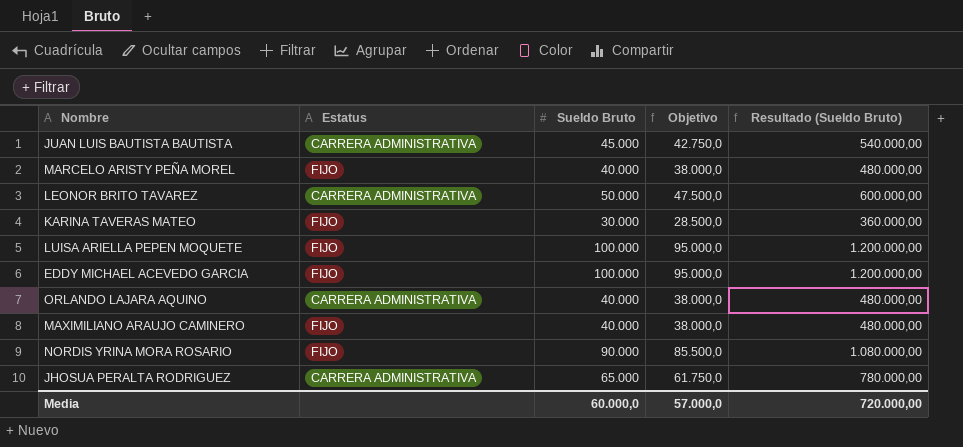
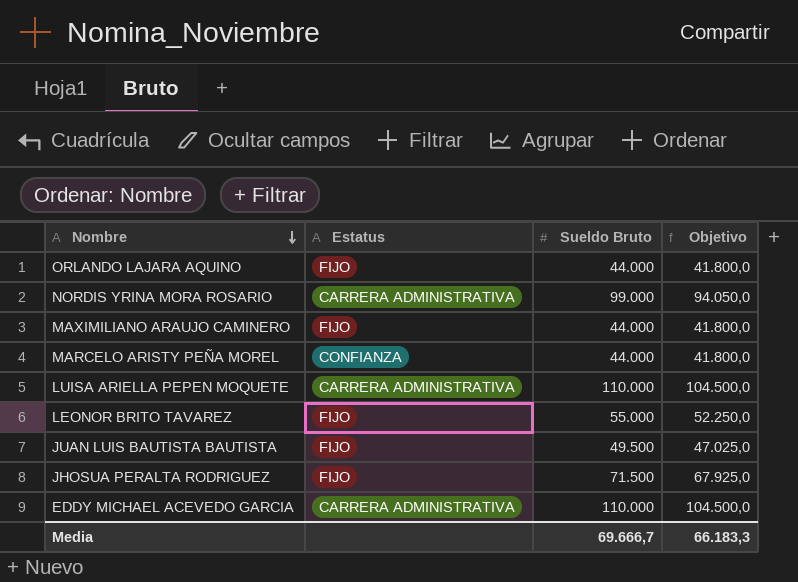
row order: none -> Nombre descending
column Resultado (Sueldo Bruto) | formula: [Sueldo Bruto] * 12 -> none
row KARINA TAVERAS MATEO: FIJO | 30.000 | 28.500,0 | 360.000,00 -> none
ORLANDO LAJARA AQUINO | Estatus: CARRERA ADMINISTRATIVA -> FIJO
ORLANDO LAJARA AQUINO | Sueldo Bruto: 40.000 -> 44.000
ORLANDO LAJARA AQUINO | Objetivo: 38.000,0 -> 41.800,0
NORDIS YRINA MORA ROSARIO | Estatus: FIJO -> CARRERA ADMINISTRATIVA
NORDIS YRINA MORA ROSARIO | Sueldo Bruto: 90.000 -> 99.000
NORDIS YRINA MORA ROSARIO | Objetivo: 85.500,0 -> 94.050,0
MAXIMILIANO ARAUJO CAMINERO | Sueldo Bruto: 40.000 -> 44.000
MAXIMILIANO ARAUJO CAMINERO | Objetivo: 38.000,0 -> 41.800,0
MARCELO ARISTY PEÑA MOREL | Estatus: FIJO -> CONFIANZA
MARCELO ARISTY PEÑA MOREL | Sueldo Bruto: 40.000 -> 44.000
MARCELO ARISTY PEÑA MOREL | Objetivo: 38.000,0 -> 41.800,0
LUISA ARIELLA PEPEN MOQUETE | Estatus: FIJO -> CARRERA ADMINISTRATIVA
LUISA ARIELLA PEPEN MOQUETE | Sueldo Bruto: 100.000 -> 110.000
LUISA ARIELLA PEPEN MOQUETE | Objetivo: 95.000,0 -> 104.500,0
LEONOR BRITO TAVAREZ | Estatus: CARRERA ADMINISTRATIVA -> FIJO
LEONOR BRITO TAVAREZ | Sueldo Bruto: 50.000 -> 55.000
LEONOR BRITO TAVAREZ | Objetivo: 47.500,0 -> 52.250,0
JUAN LUIS BAUTISTA BAUTISTA | Estatus: CARRERA ADMINISTRATIVA -> FIJO
JUAN LUIS BAUTISTA BAUTISTA | Sueldo Bruto: 45.000 -> 49.500
JUAN LUIS BAUTISTA BAUTISTA | Objetivo: 42.750,0 -> 47.025,0
JHOSUA PERALTA RODRIGUEZ | Estatus: CARRERA ADMINISTRATIVA -> FIJO
JHOSUA PERALTA RODRIGUEZ | Sueldo Bruto: 65.000 -> 71.500
JHOSUA PERALTA RODRIGUEZ | Objetivo: 61.750,0 -> 67.925,0
EDDY MICHAEL ACEVEDO GARCIA | Estatus: FIJO -> CARRERA ADMINISTRATIVA
EDDY MICHAEL ACEVEDO GARCIA | Sueldo Bruto: 100.000 -> 110.000
EDDY MICHAEL ACEVEDO GARCIA | Objetivo: 95.000,0 -> 104.500,0
Media | Sueldo Bruto: 60.000,0 -> 69.666,7
Media | Objetivo: 57.000,0 -> 66.183,3

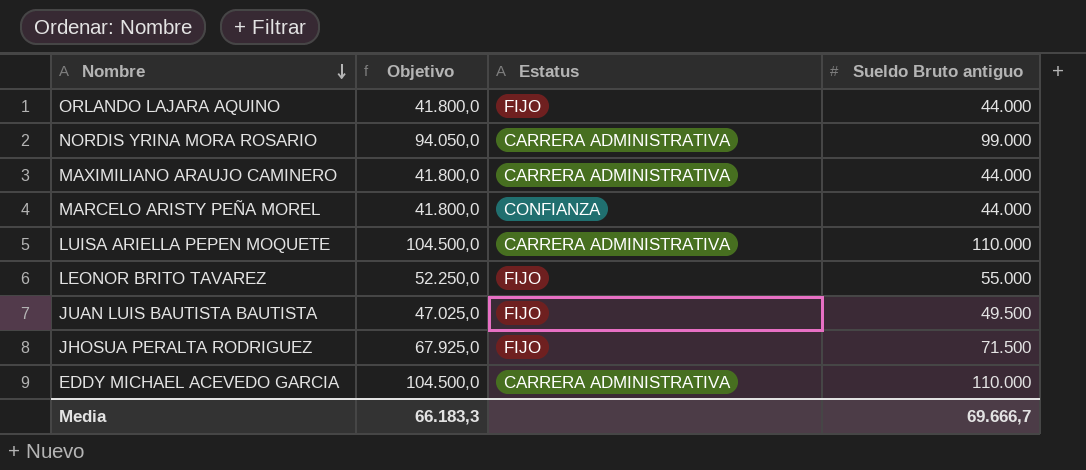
column Objetivo | position: 4 -> 2
column name: Sueldo Bruto -> Sueldo Bruto antiguo
MAXIMILIANO ARAUJO CAMINERO | Estatus: FIJO -> CARRERA ADMINISTRATIVA

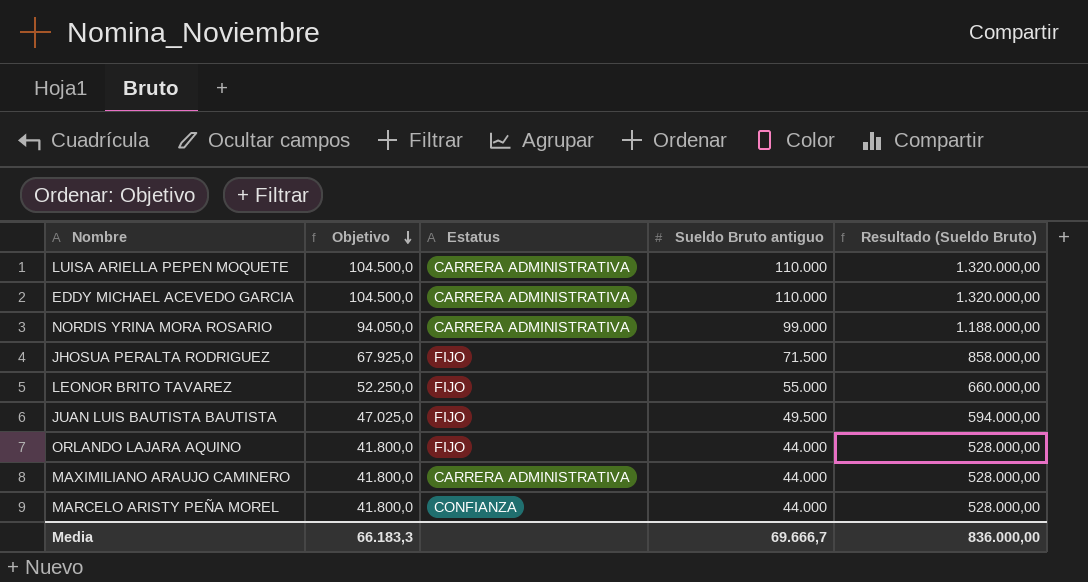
row order: Nombre descending -> Objetivo descending
column Resultado (Sueldo Bruto) | formula: none -> [Sueldo Bruto antiguo] * 12

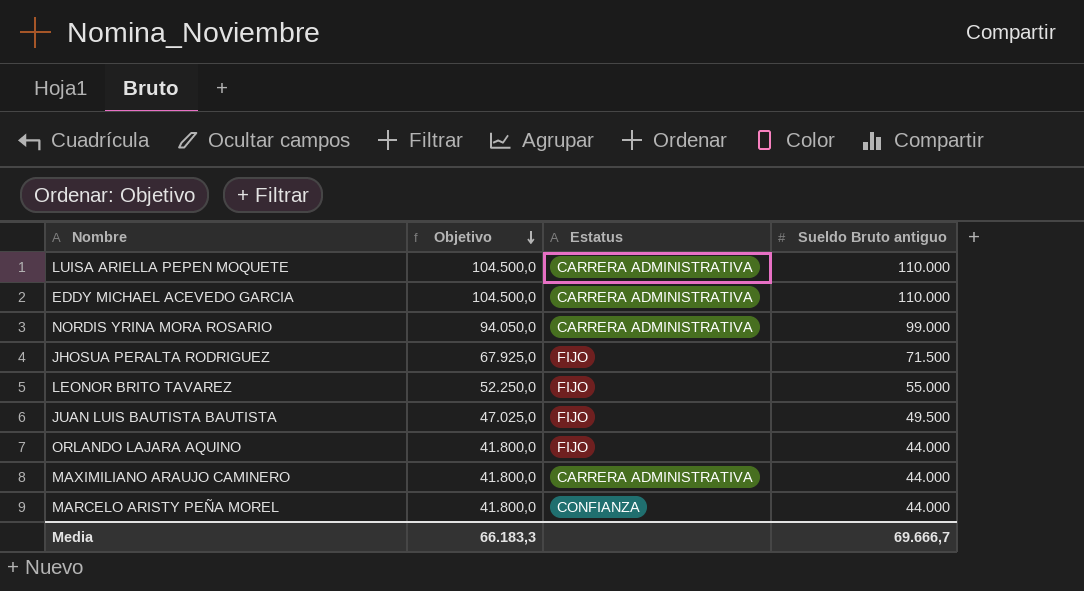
column Resultado (Sueldo Bruto) | formula: [Sueldo Bruto antiguo] * 12 -> none

